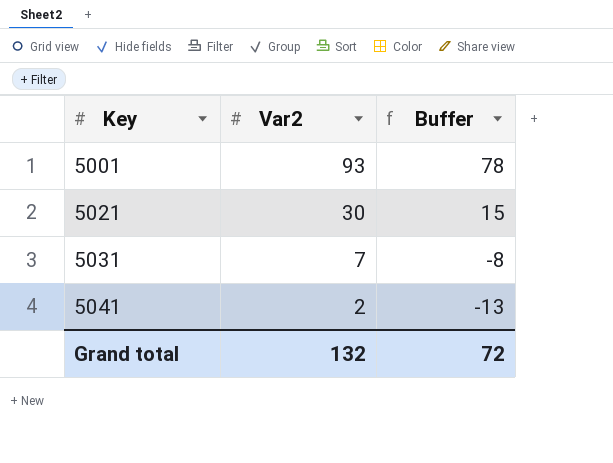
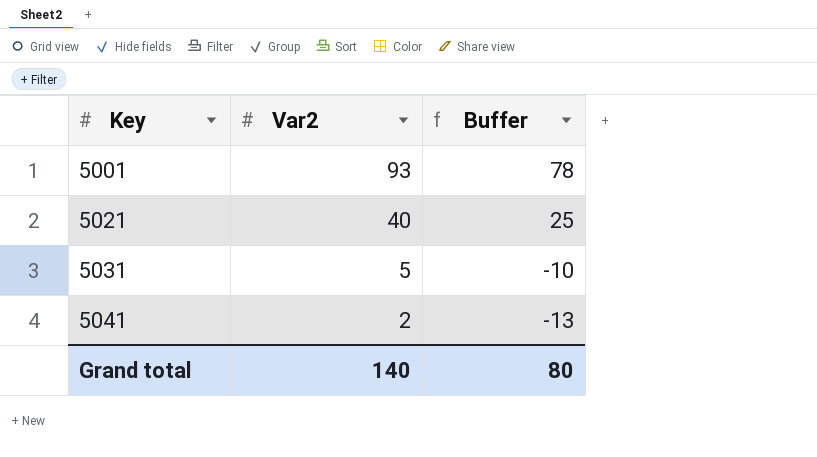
5021 | Var2: 30 -> 40
5021 | Buffer: 15 -> 25
5031 | Var2: 7 -> 5
5031 | Buffer: -8 -> -10
Grand total | Var2: 132 -> 140
Grand total | Buffer: 72 -> 80

